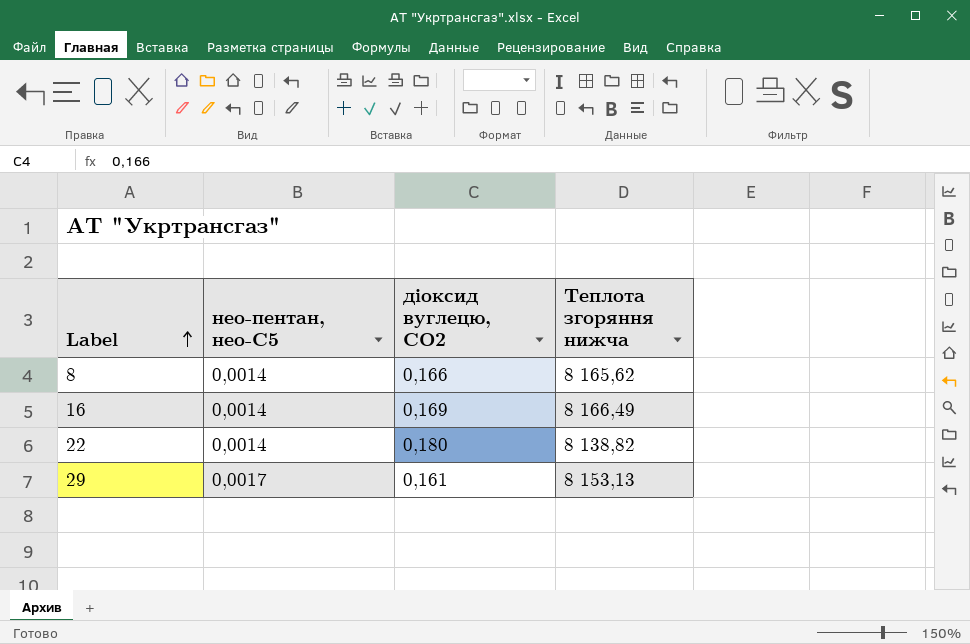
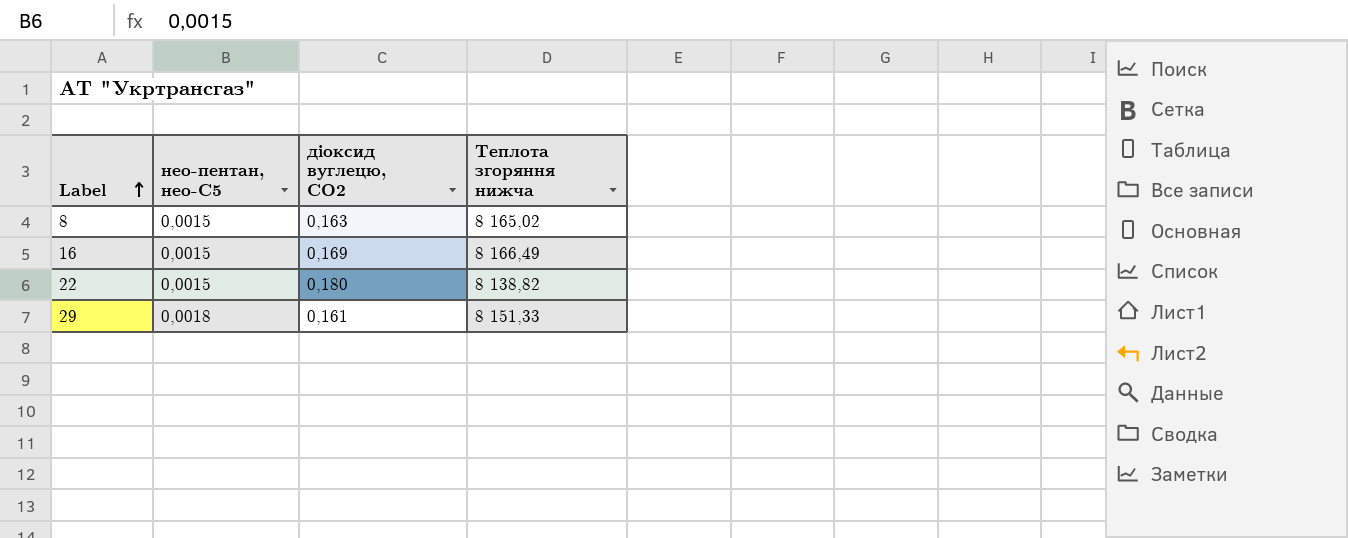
8 | нео-пентан, нео-С5: 0,0014 -> 0,0015
8 | діоксид вуглецю, CО2: 0,166 -> 0,163
8 | Теплота згоряння нижча: 8 165,62 -> 8 165,02
16 | нео-пентан, нео-С5: 0,0014 -> 0,0015
22 | нео-пентан, нео-С5: 0,0014 -> 0,0015
29 | нео-пентан, нео-С5: 0,0017 -> 0,0018
29 | Теплота згоряння нижча: 8 153,13 -> 8 151,33

